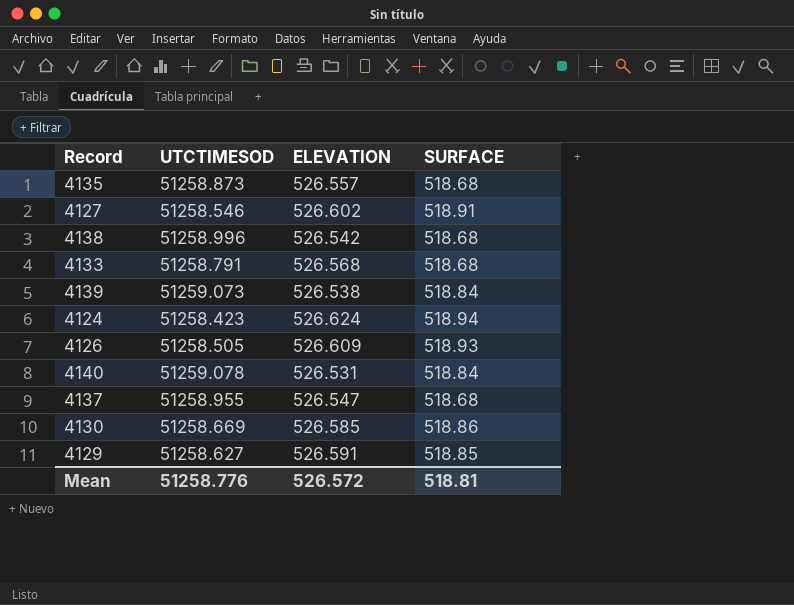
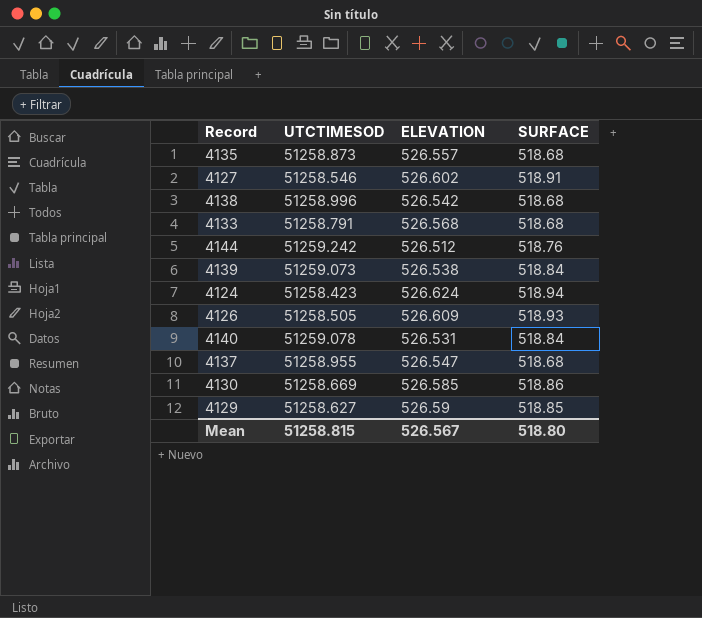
row 4144: none -> 51259.242 | 526.512 | 518.76
4129 | ELEVATION: 526.591 -> 526.59
Mean | UTCTIMESOD: 51258.776 -> 51258.815
Mean | ELEVATION: 526.572 -> 526.567
Mean | SURFACE: 518.81 -> 518.80

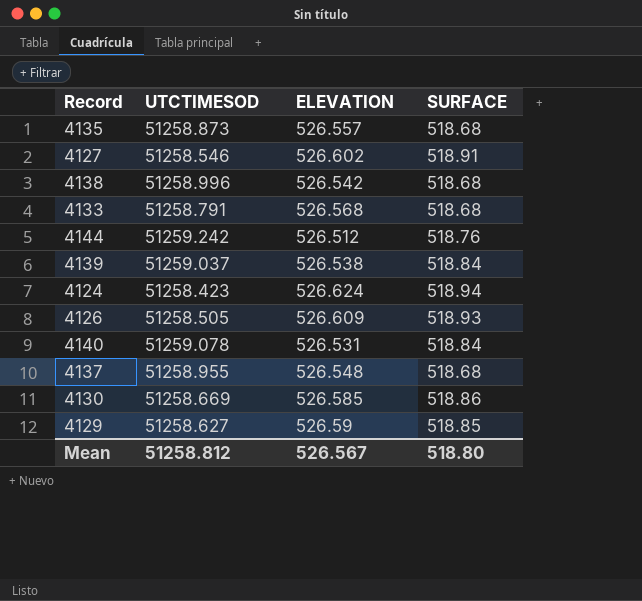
4139 | UTCTIMESOD: 51259.073 -> 51259.037
4137 | ELEVATION: 526.547 -> 526.548
Mean | UTCTIMESOD: 51258.815 -> 51258.812

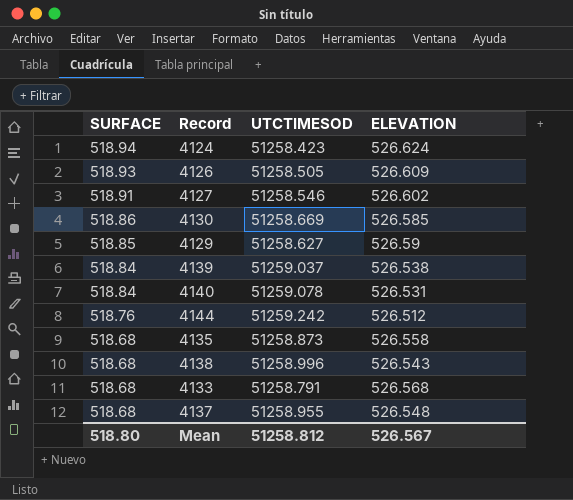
row order: none -> SURFACE descending
column SURFACE | position: 4 -> 1
4135 | ELEVATION: 526.557 -> 526.558
4138 | ELEVATION: 526.542 -> 526.543

